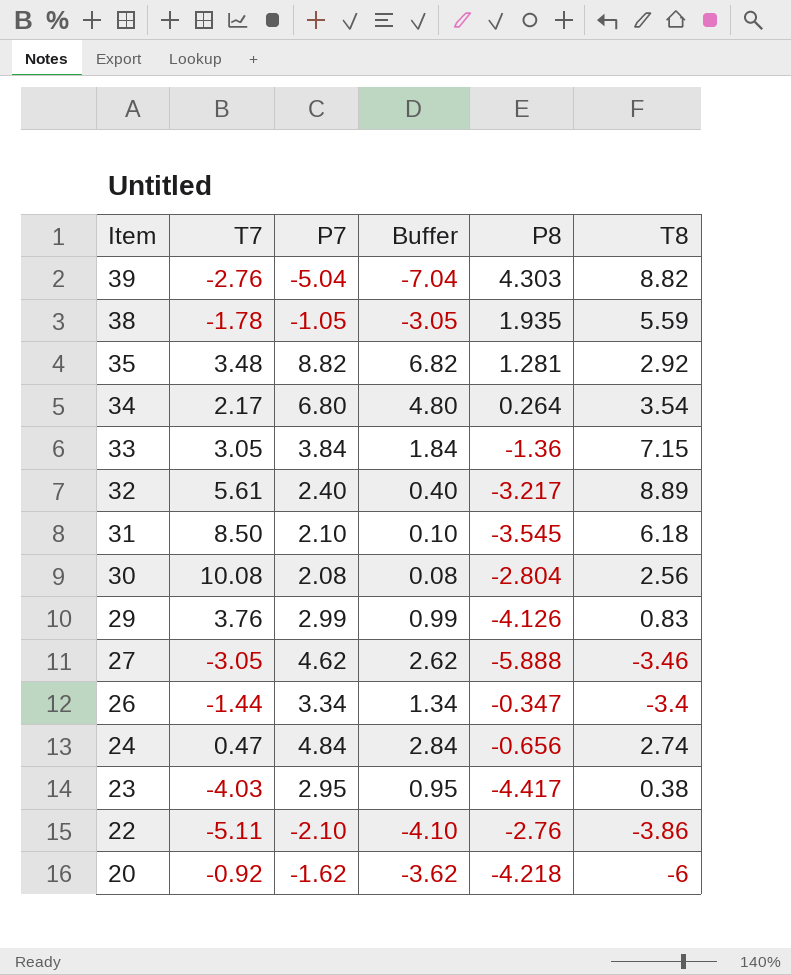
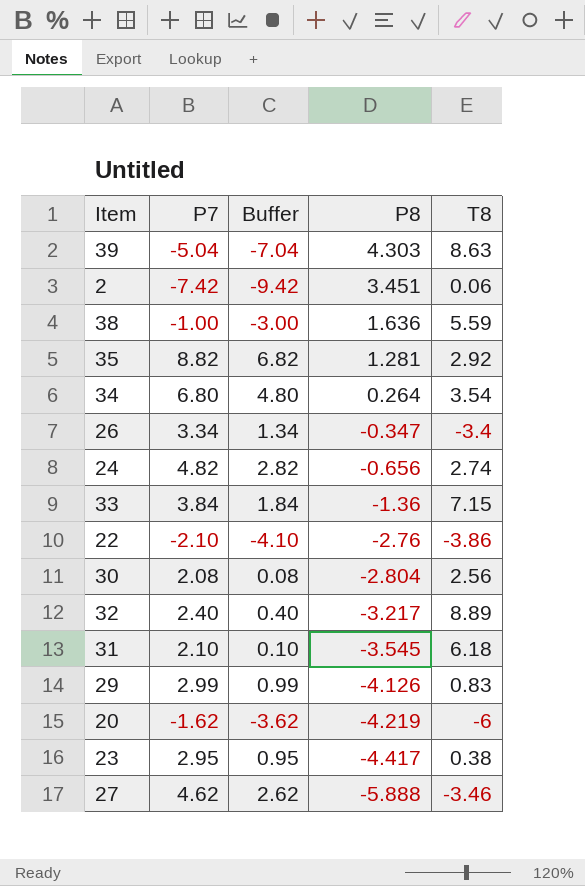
row order: Item descending -> P8 descending
column T7 | position: 2 -> none
39 | T8: 8.82 -> 8.63
row 2: none -> -7.42 | -9.42 | 3.451 | 0.06
38 | P7: -1.05 -> -1.00
38 | Buffer: -3.05 -> -3.00
38 | P8: 1.935 -> 1.636
24 | P7: 4.84 -> 4.82
24 | Buffer: 2.84 -> 2.82
20 | P8: -4.218 -> -4.219

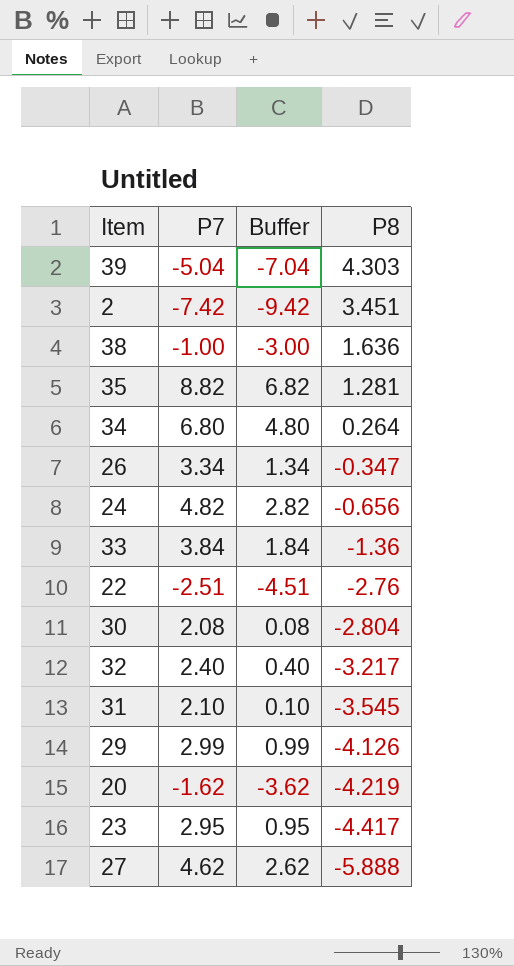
column T8 | position: 5 -> none
22 | P7: -2.10 -> -2.51
22 | Buffer: -4.10 -> -4.51

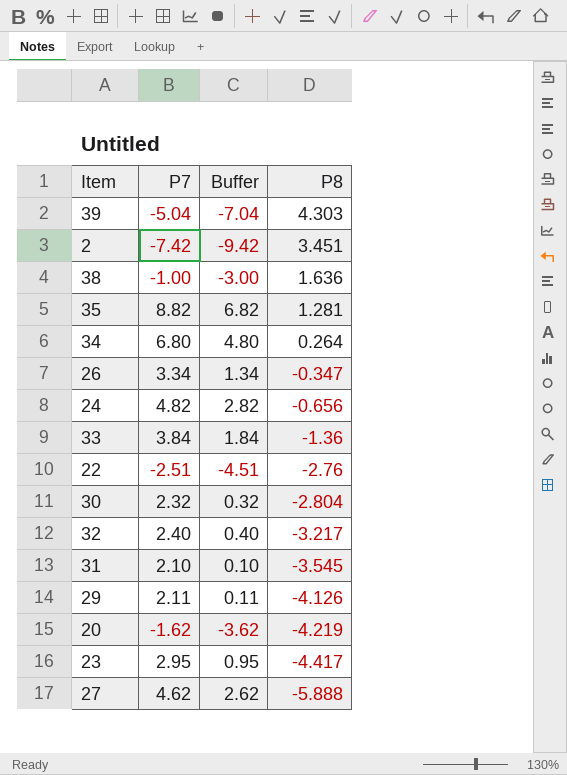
30 | P7: 2.08 -> 2.32
30 | Buffer: 0.08 -> 0.32
29 | P7: 2.99 -> 2.11
29 | Buffer: 0.99 -> 0.11

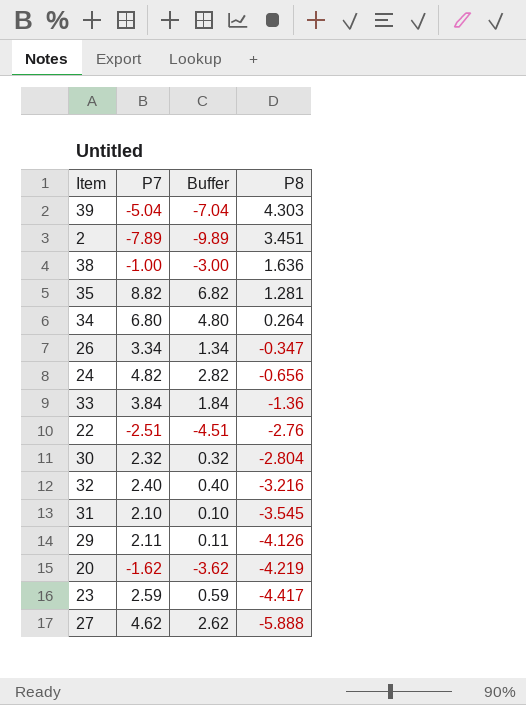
2 | P7: -7.42 -> -7.89
2 | Buffer: -9.42 -> -9.89
32 | P8: -3.217 -> -3.216
23 | P7: 2.95 -> 2.59
23 | Buffer: 0.95 -> 0.59

